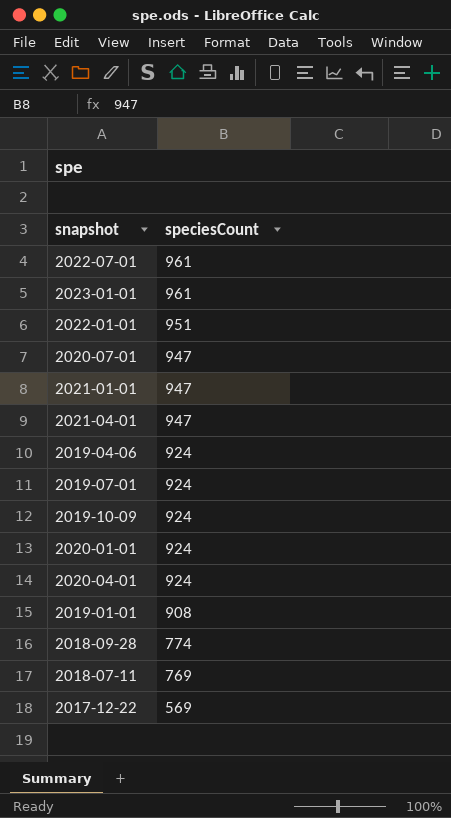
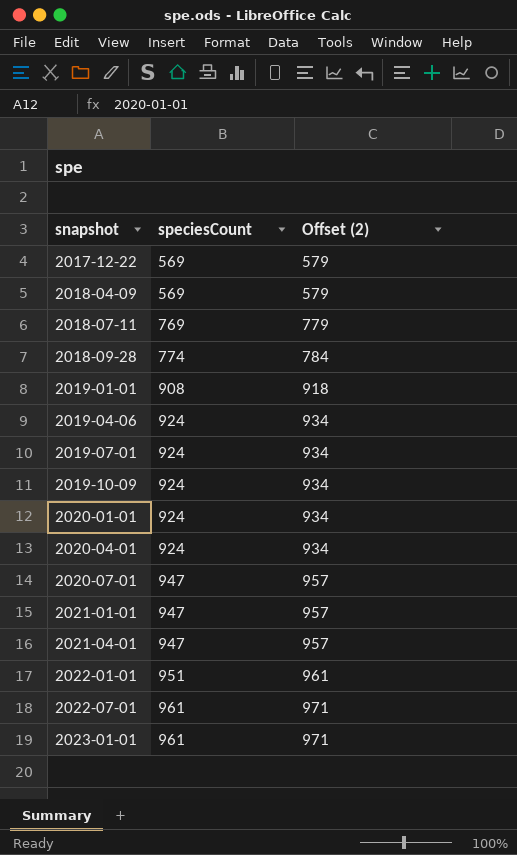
row order: speciesCount descending -> snapshot ascending
column Offset (2) | formula: none -> [speciesCount] + 10
row 2018-04-09: none -> 569 | 579

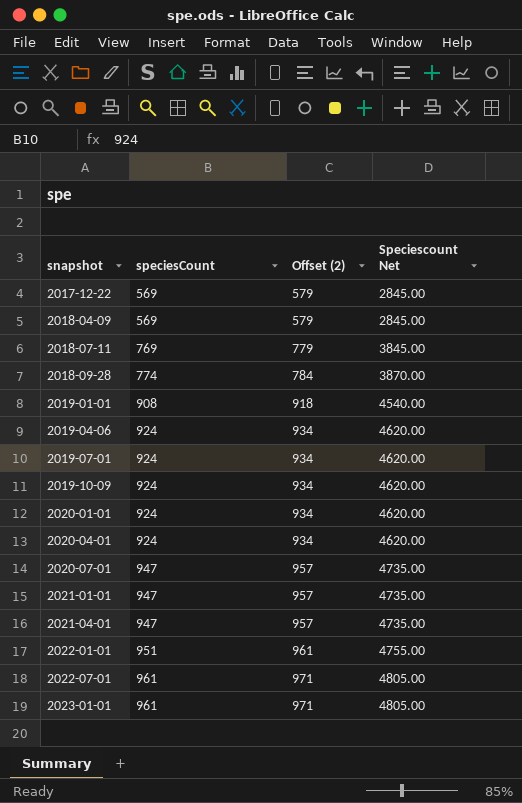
column Speciescount Net | formula: none -> [speciesCount] * 5

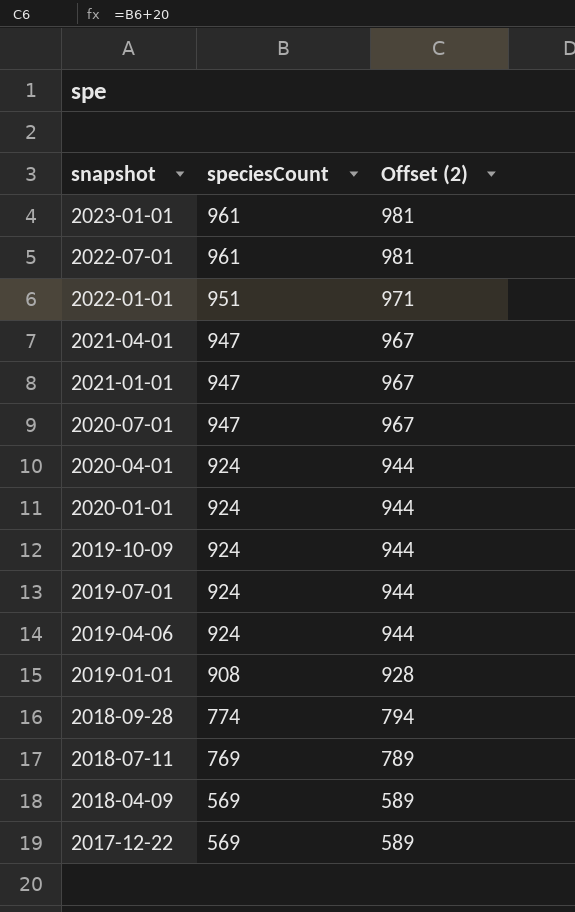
row order: snapshot ascending -> snapshot descending
column Speciescount Net | formula: [speciesCount] * 5 -> none
column Offset (2) | formula: [speciesCount] + 10 -> [speciesCount] + 20

